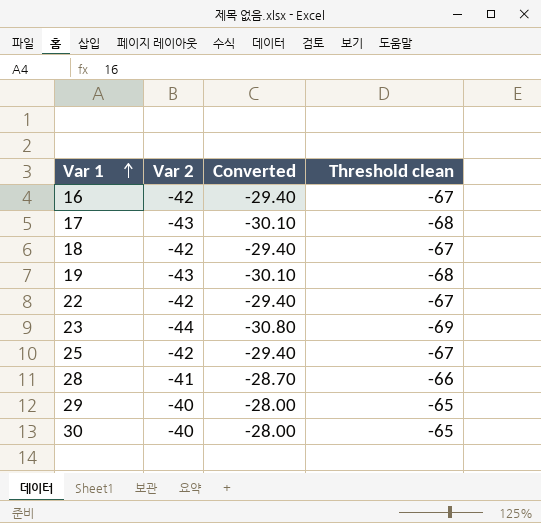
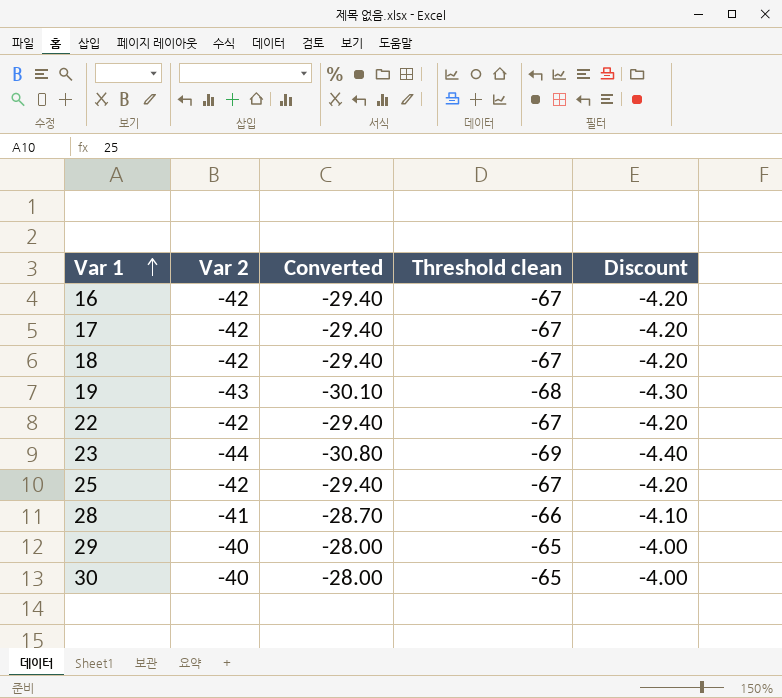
column Discount | formula: none -> [Var 2] * 0.1
17 | Var 2: -43 -> -42
17 | Converted: -30.10 -> -29.40
17 | Threshold clean: -68 -> -67

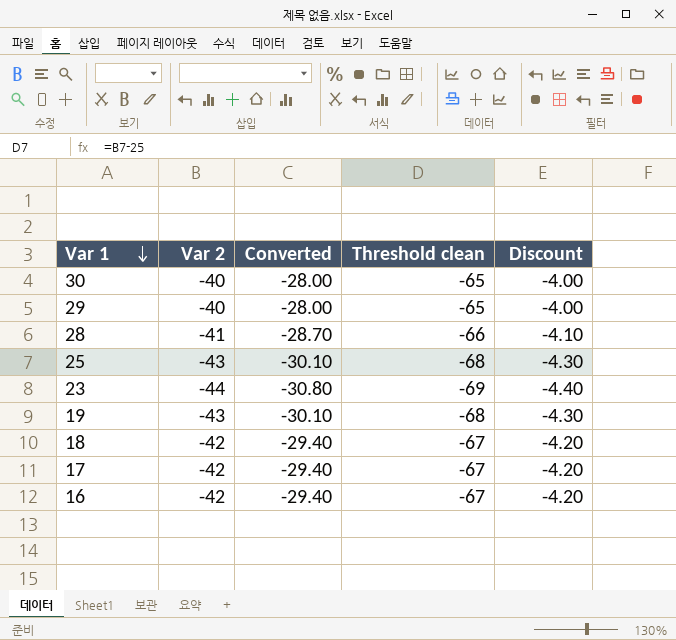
row order: Var 1 ascending -> Var 1 descending
row 22: -42 | -29.40 | -67 | -4.20 -> none
25 | Var 2: -42 -> -43
25 | Converted: -29.40 -> -30.10
25 | Threshold clean: -67 -> -68
25 | Discount: -4.20 -> -4.30

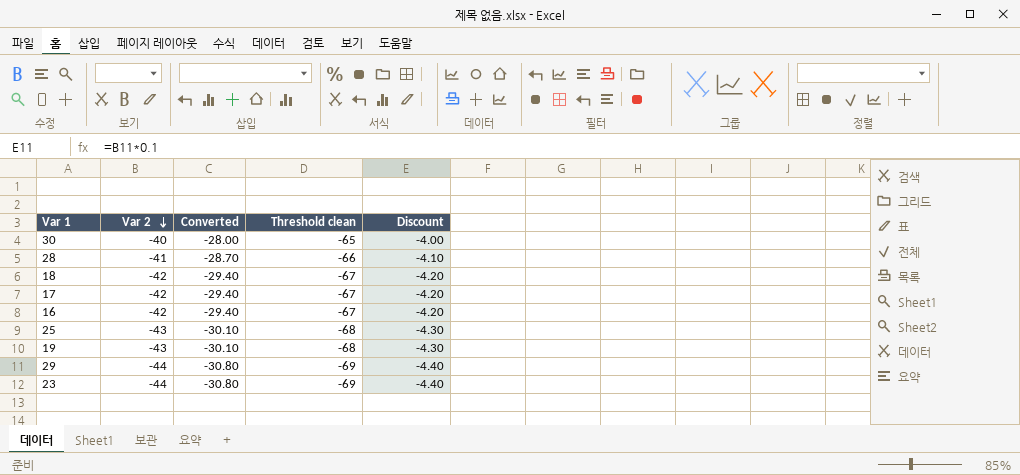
row order: Var 1 descending -> Var 2 descending
29 | Var 2: -40 -> -44
29 | Converted: -28.00 -> -30.80
29 | Threshold clean: -65 -> -69
29 | Discount: -4.00 -> -4.40

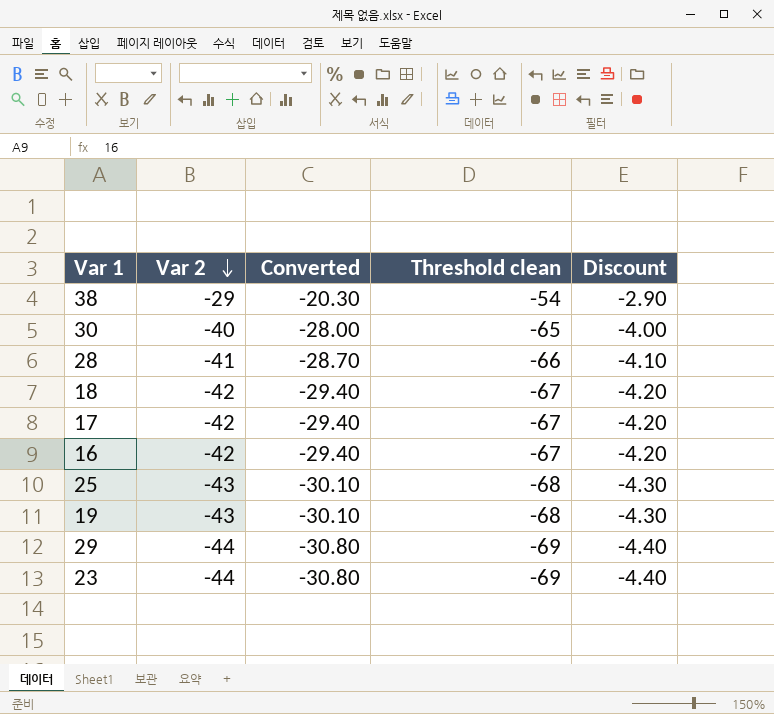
row 38: none -> -29 | -20.30 | -54 | -2.90

